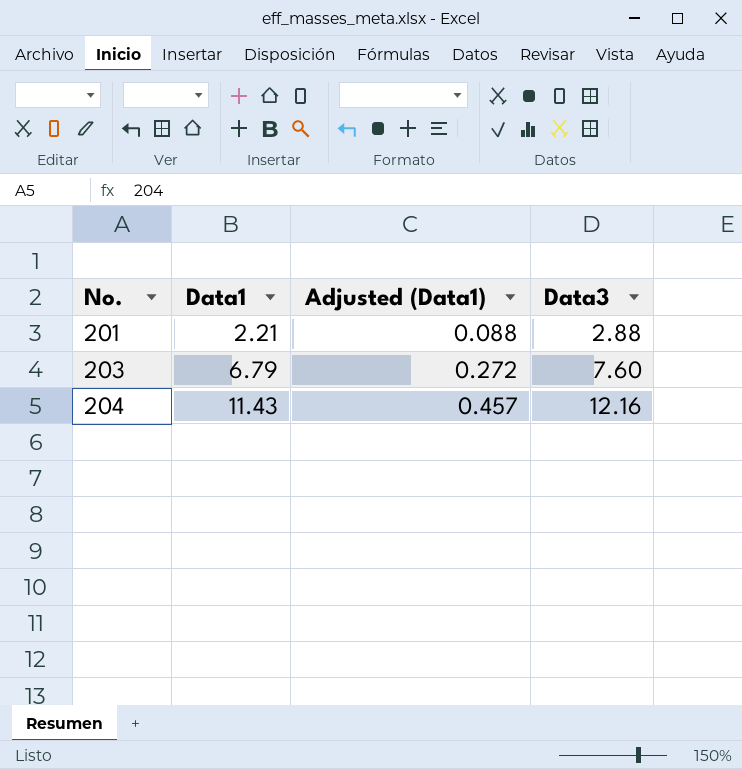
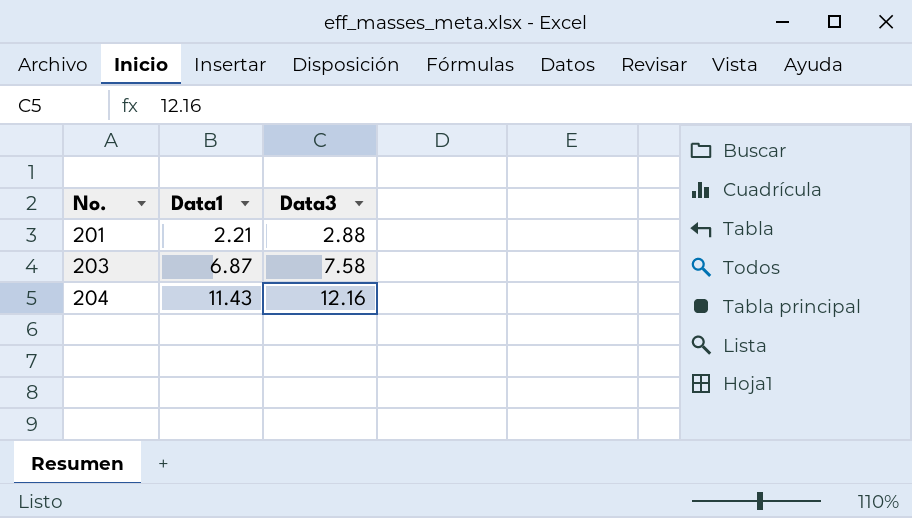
column Adjusted (Data1) | formula: [Data1] * 0.04 -> none
203 | Data1: 6.79 -> 6.87
203 | Data3: 7.60 -> 7.58

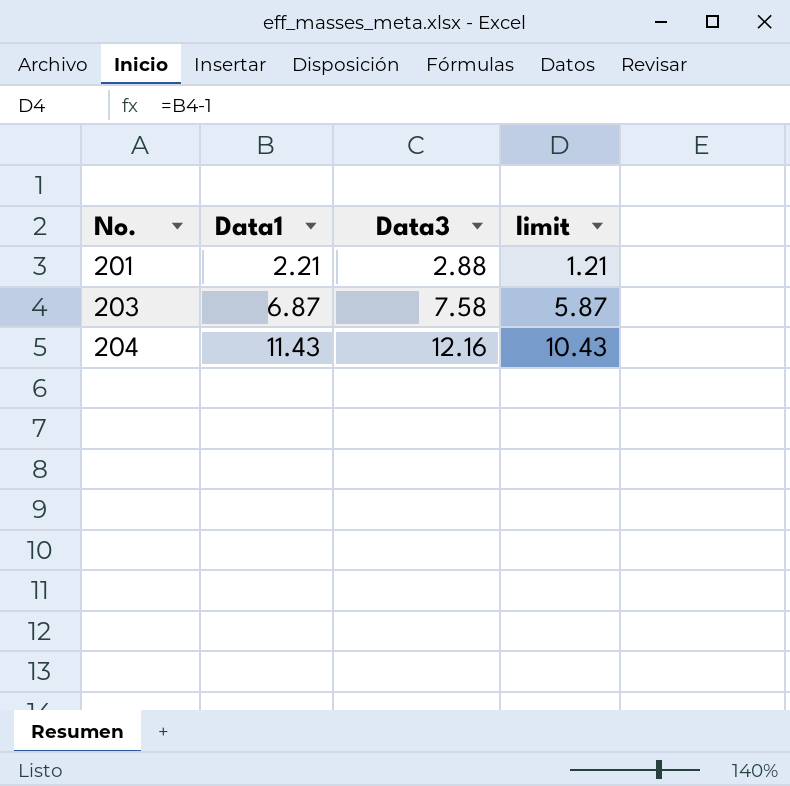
column limit | formula: none -> [Data1] - 1

